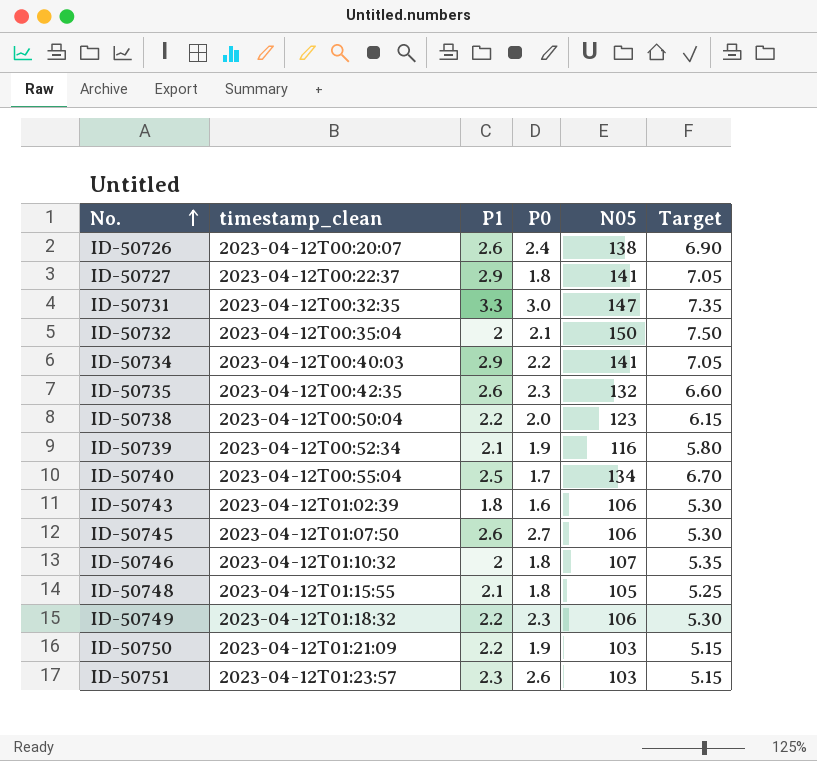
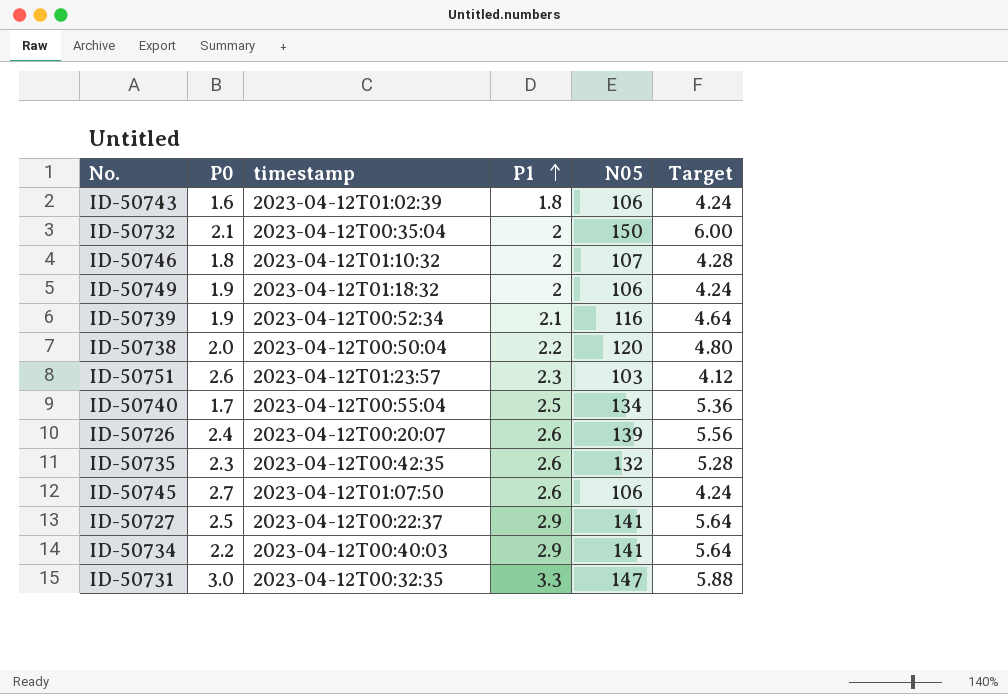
row order: No. ascending -> P1 ascending
column P0 | position: 4 -> 2
column name: timestamp_clean -> timestamp
column Target | formula: [N05] * 0.05 -> [N05] * 0.04
row ID-50748: 2023-04-12T01:15:55 | 2.1 | 1.8 | 105 | 5.25 -> none
row ID-50750: 2023-04-12T01:21:09 | 2.2 | 1.9 | 103 | 5.15 -> none
ID-50749 | P0: 2.3 -> 1.9
ID-50749 | P1: 2.2 -> 2
ID-50738 | N05: 123 -> 120
ID-50726 | N05: 138 -> 139
ID-50727 | P0: 1.8 -> 2.5

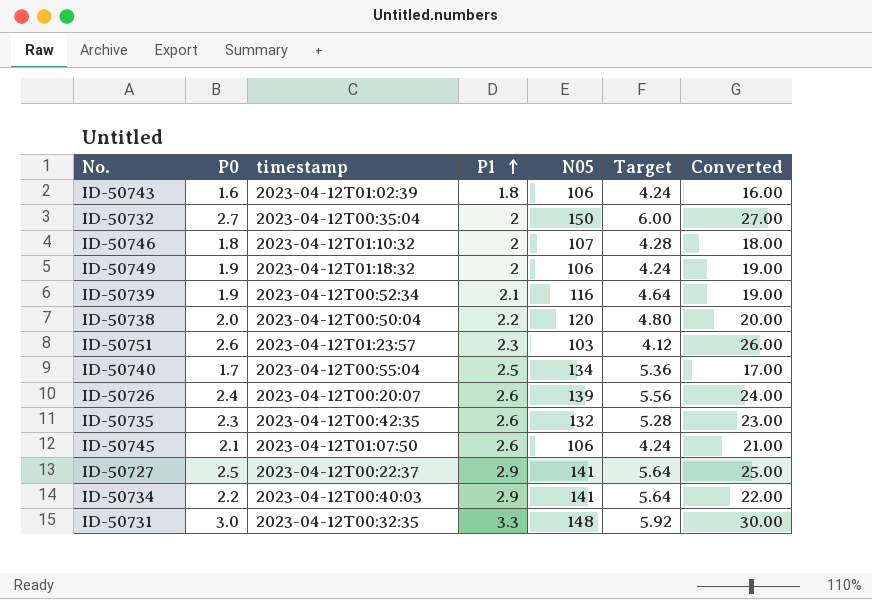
column Converted | formula: none -> [P0] * 10
ID-50732 | P0: 2.1 -> 2.7
ID-50745 | P0: 2.7 -> 2.1
ID-50731 | N05: 147 -> 148
ID-50731 | Target: 5.88 -> 5.92

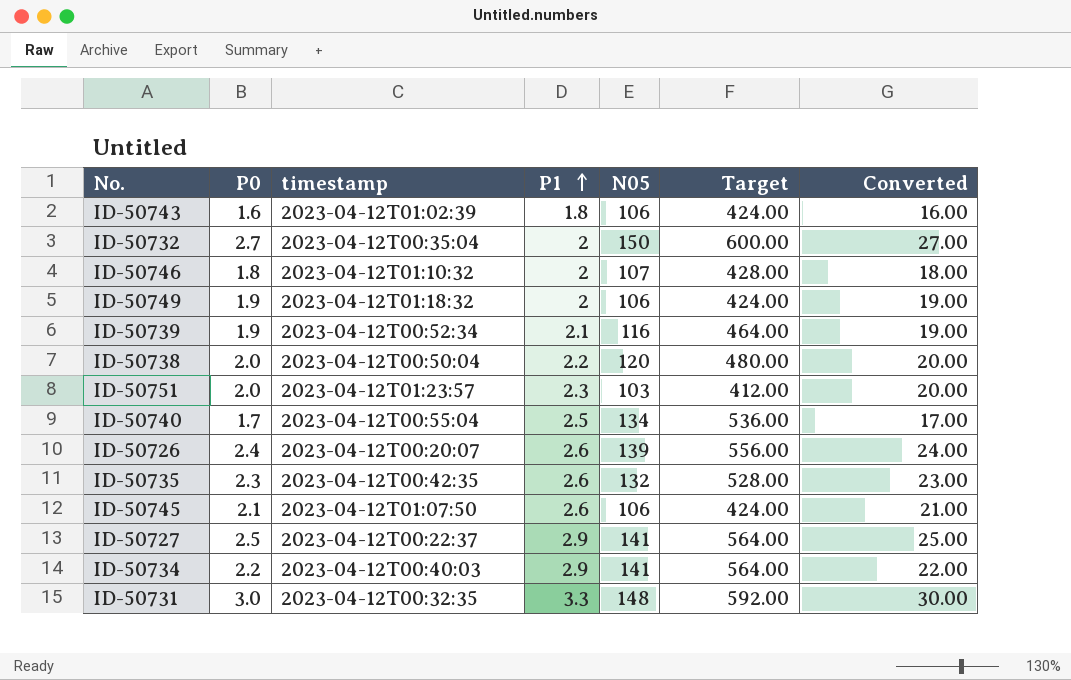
column Target | formula: [N05] * 0.04 -> [N05] * 4
ID-50751 | P0: 2.6 -> 2.0
ID-50751 | Converted: 26.00 -> 20.00

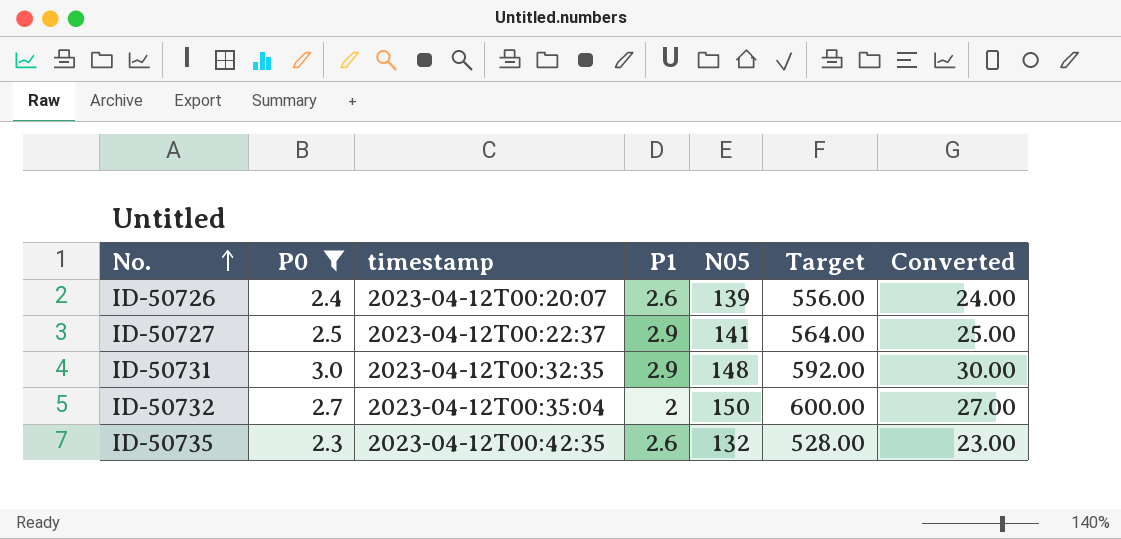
filter: none -> P0 >= 2.3
row order: P1 ascending -> No. ascending
ID-50731 | P1: 3.3 -> 2.9

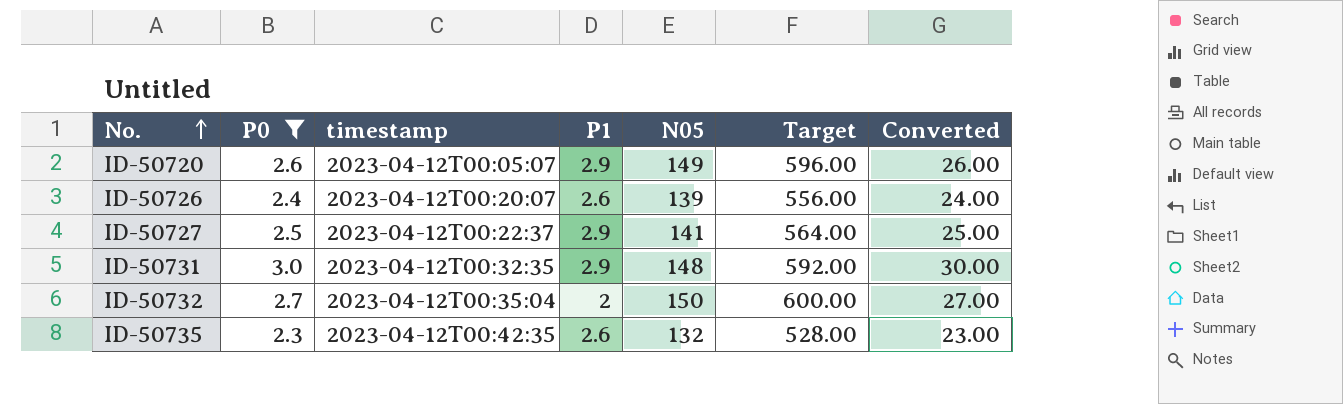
row ID-50720: none -> 2.6 | 2023-04-12T00:05:07 | 2.9 | 149 | 596.00 | 26.00

